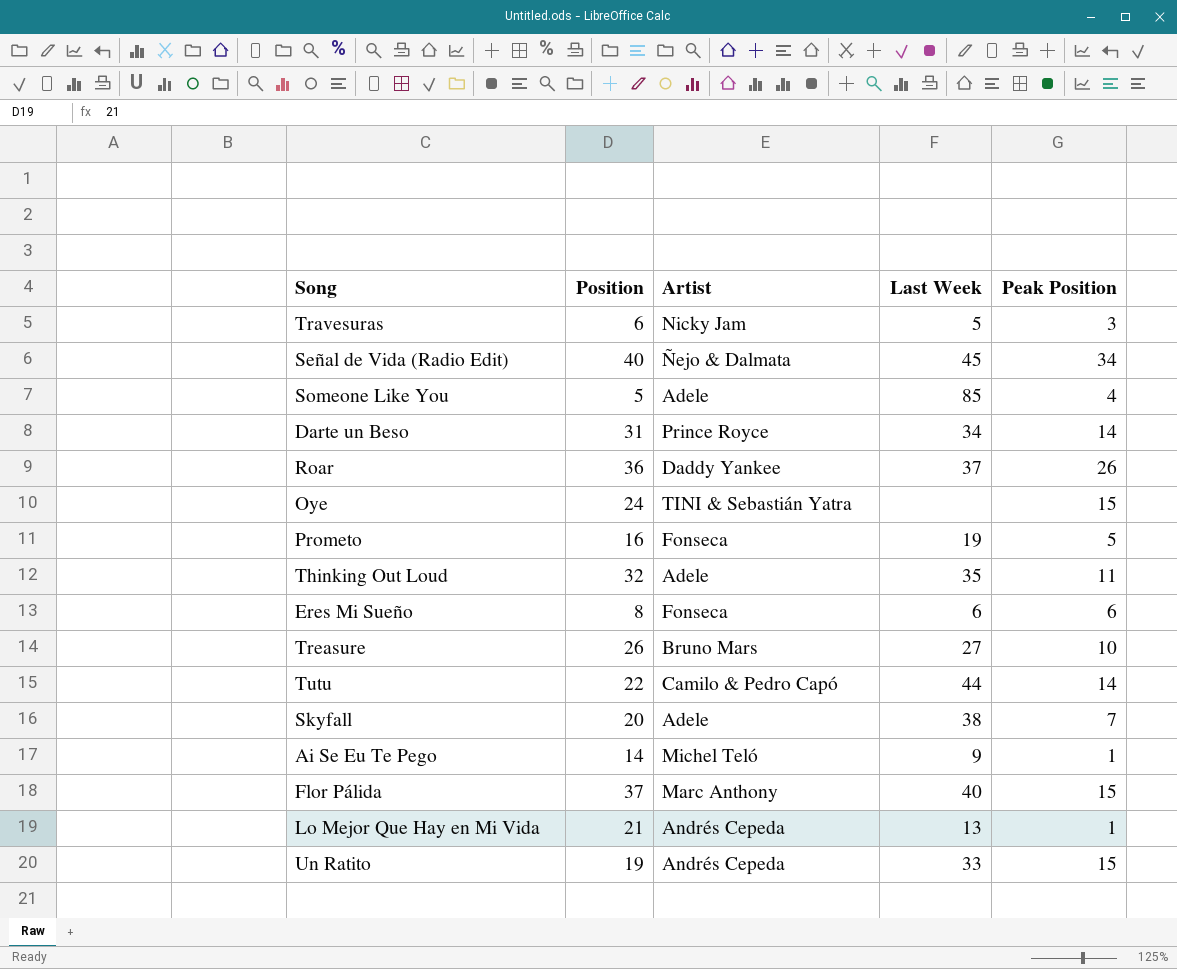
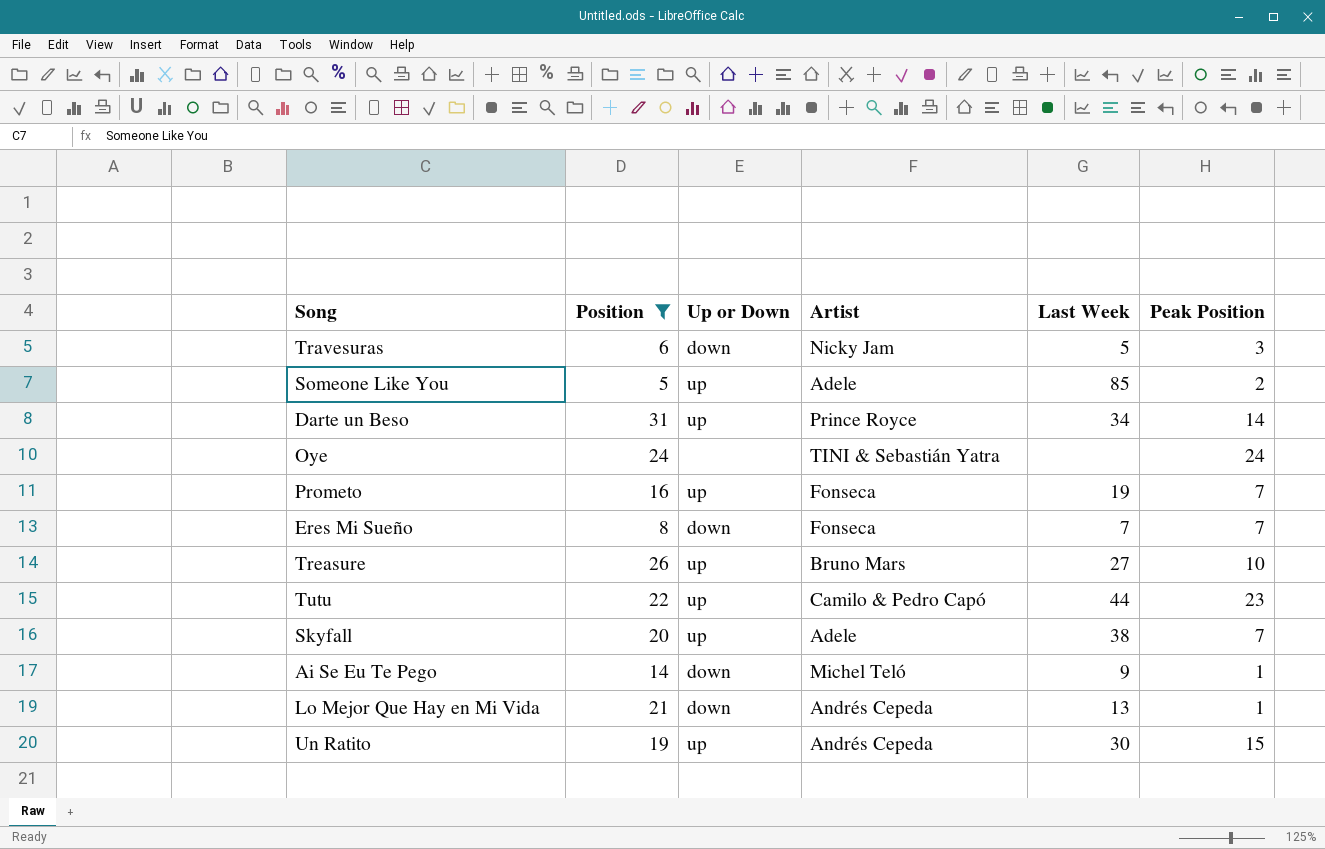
filter: none -> Position <= 31
column Up or Down | position: none -> 3
Someone Like You | Peak Position: 4 -> 2
Oye | Peak Position: 15 -> 24
Prometo | Peak Position: 5 -> 7
Eres Mi Sueño | Last Week: 6 -> 7
Eres Mi Sueño | Peak Position: 6 -> 7
Tutu | Peak Position: 14 -> 23
Un Ratito | Last Week: 33 -> 30

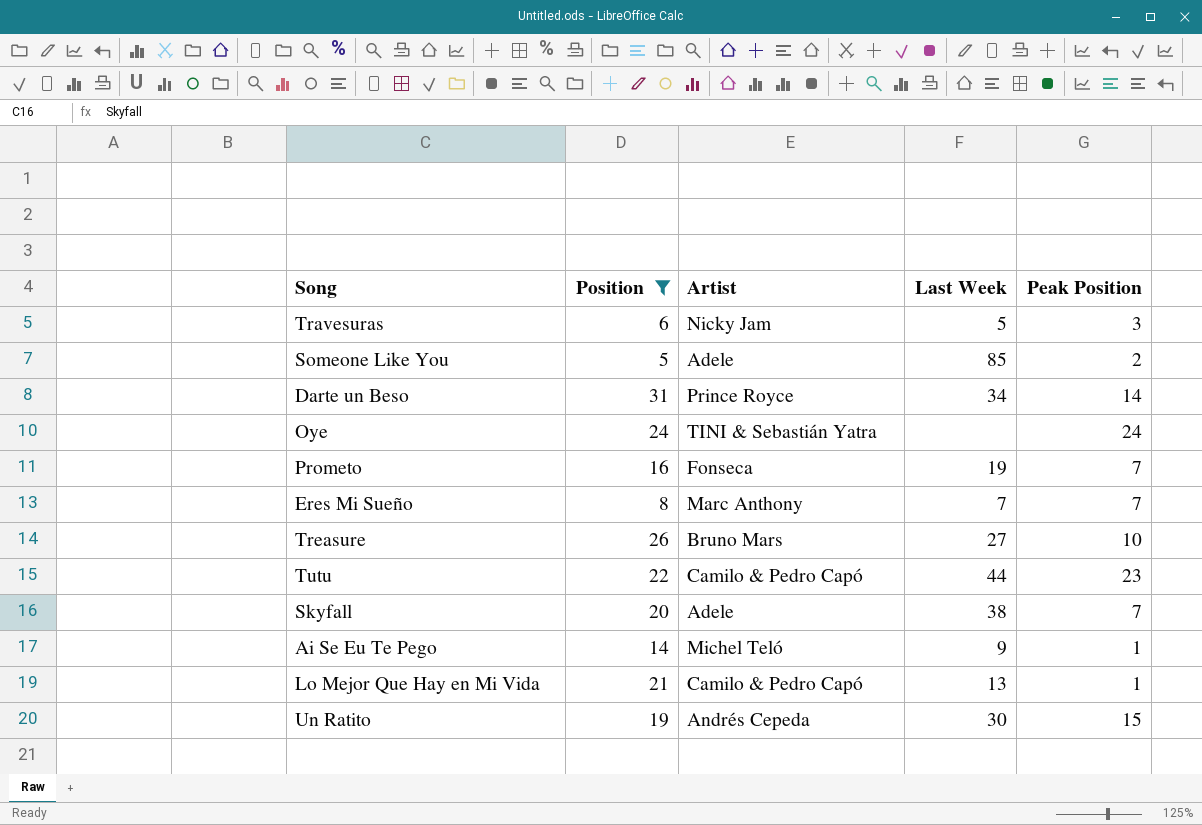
column Up or Down | position: 3 -> none
Eres Mi Sueño | Artist: Fonseca -> Marc Anthony
Lo Mejor Que Hay en Mi Vida | Artist: Andrés Cepeda -> Camilo & Pedro Capó

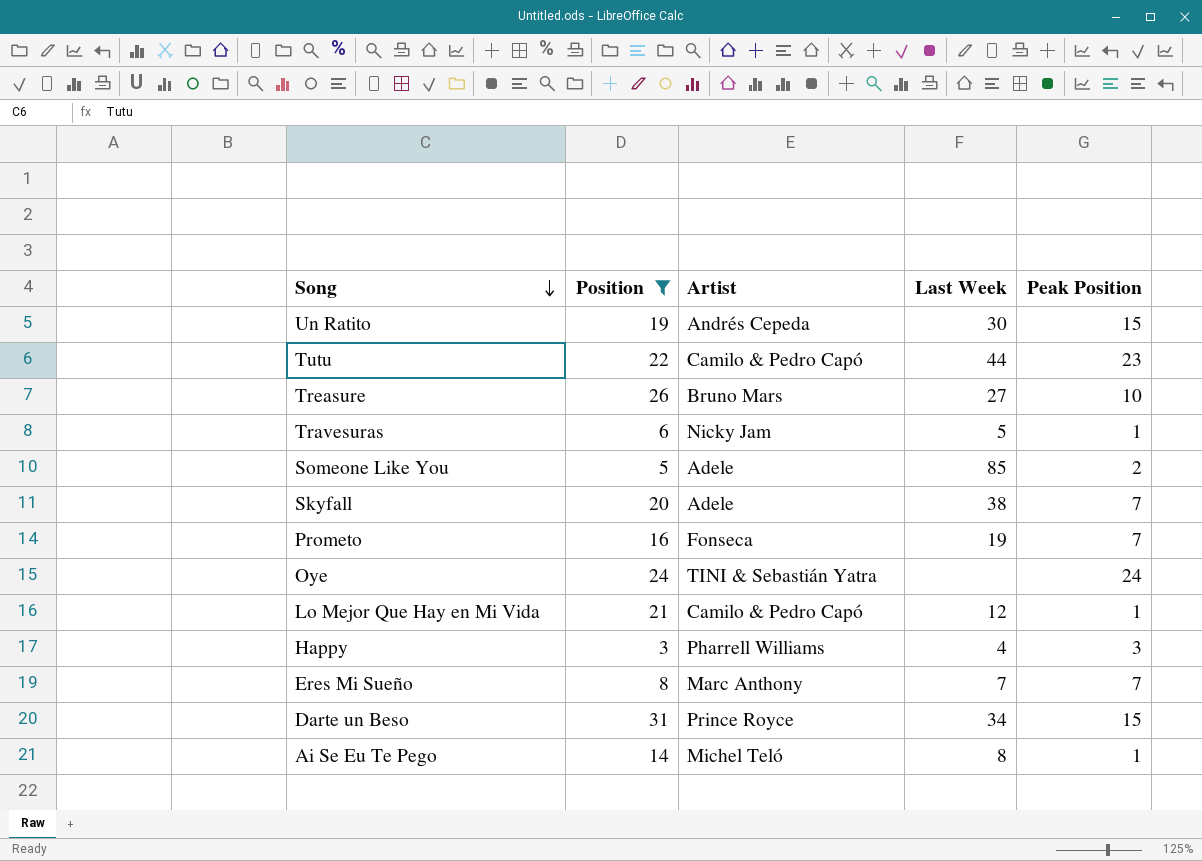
row order: none -> Song descending
Travesuras | Peak Position: 3 -> 1
Lo Mejor Que Hay en Mi Vida | Last Week: 13 -> 12
row Happy: none -> 3 | Pharrell Williams | 4 | 3
Darte un Beso | Peak Position: 14 -> 15
Ai Se Eu Te Pego | Last Week: 9 -> 8

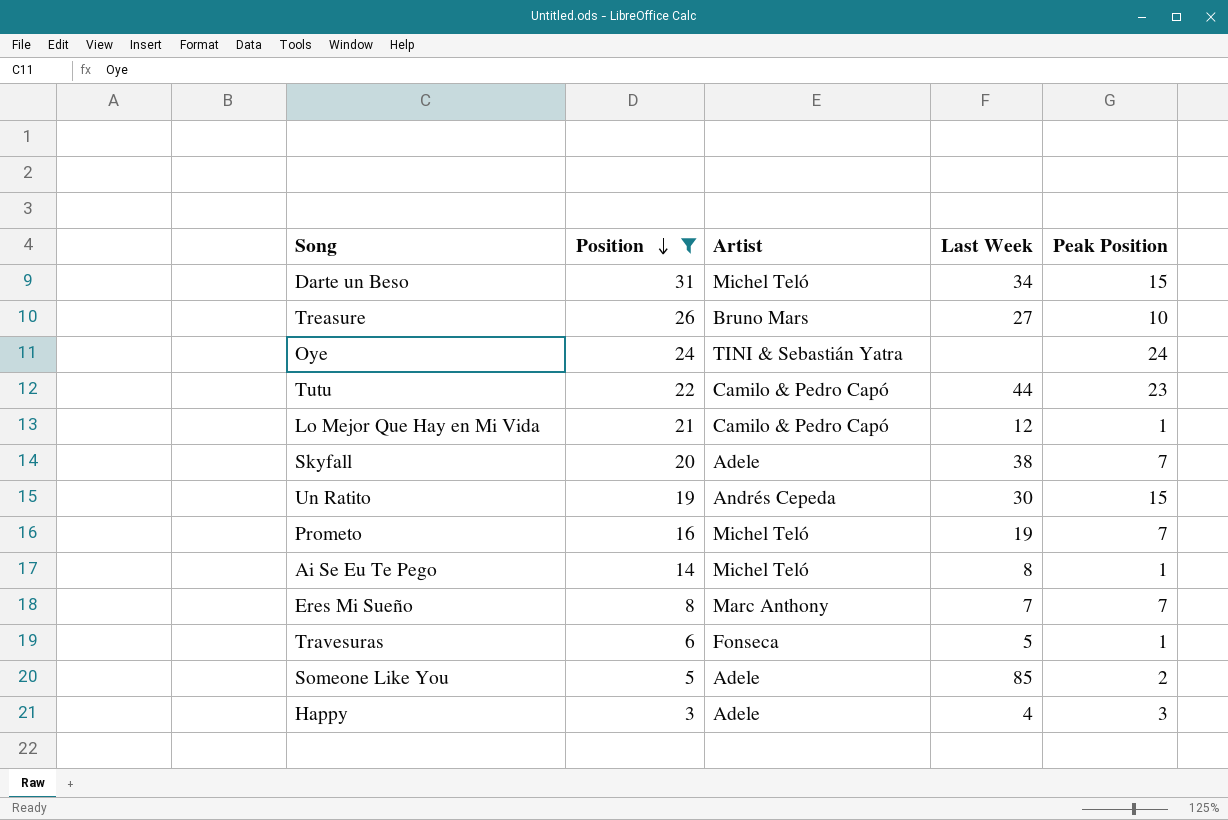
row order: Song descending -> Position descending
Darte un Beso | Artist: Prince Royce -> Michel Teló
Prometo | Artist: Fonseca -> Michel Teló
Travesuras | Artist: Nicky Jam -> Fonseca
Happy | Artist: Pharrell Williams -> Adele

